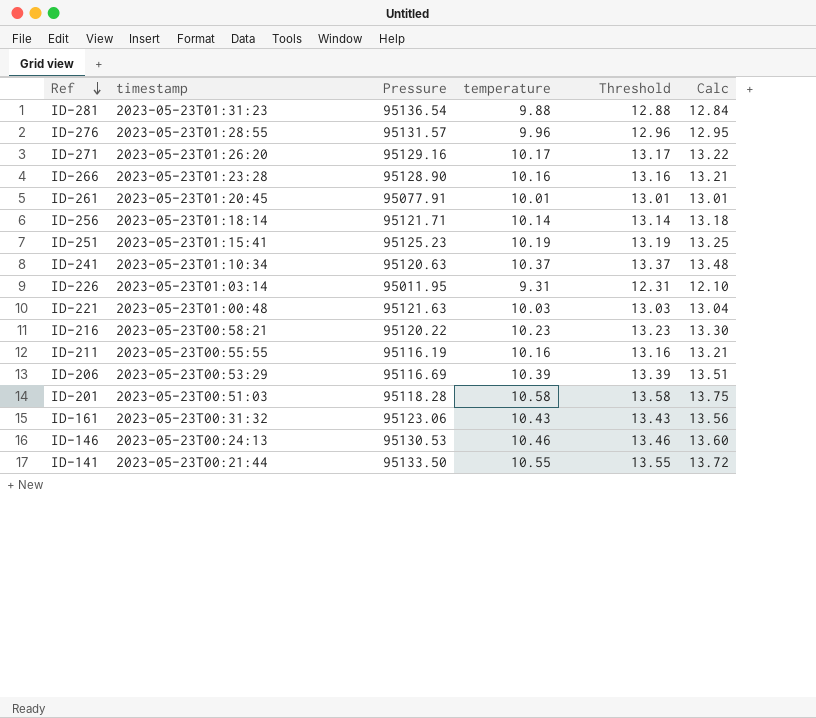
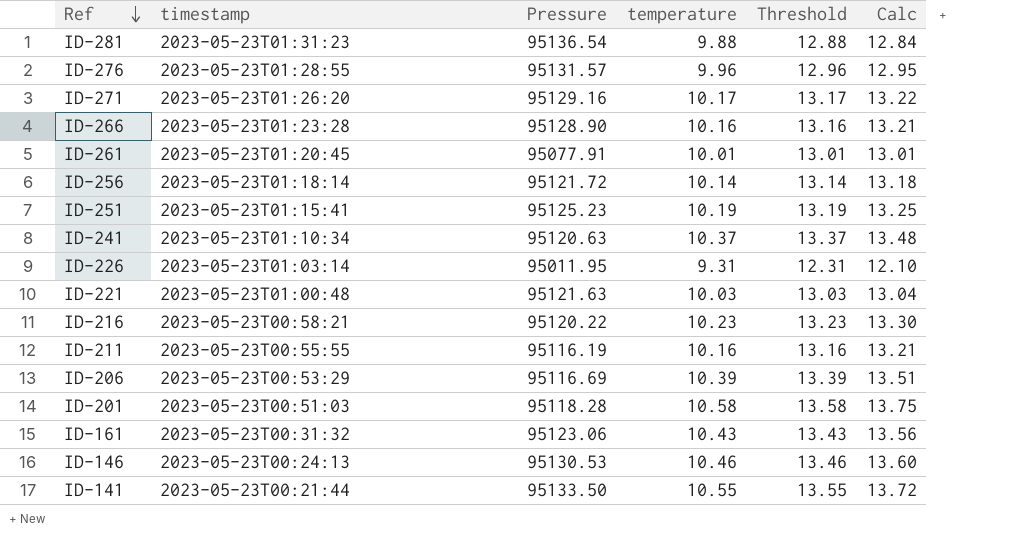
ID-256 | Pressure: 95121.71 -> 95121.72

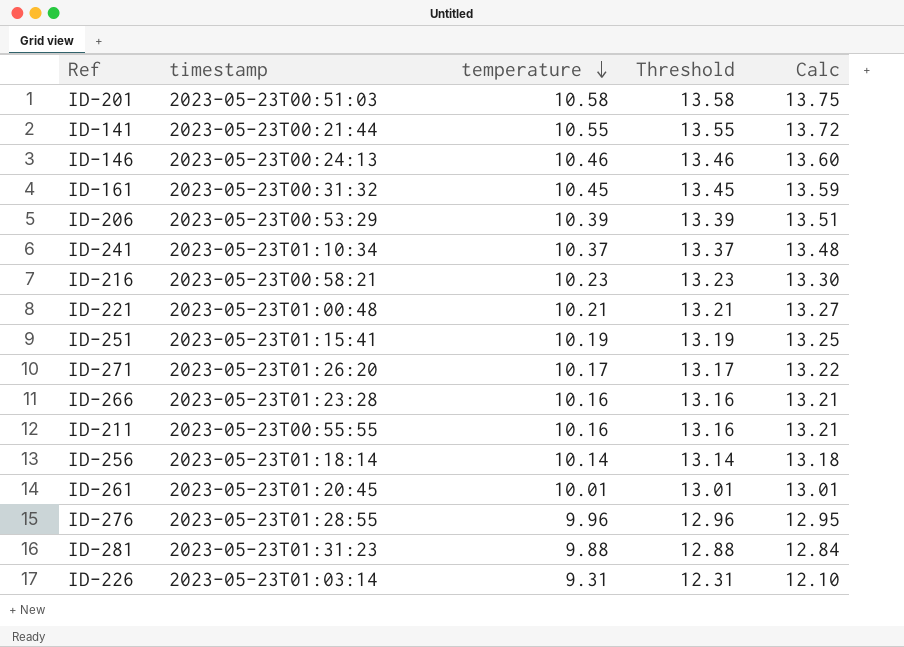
row order: Ref descending -> temperature descending
column Pressure | position: 3 -> none
ID-161 | temperature: 10.43 -> 10.45
ID-161 | Threshold: 13.43 -> 13.45
ID-161 | Calc: 13.56 -> 13.59
ID-221 | temperature: 10.03 -> 10.21
ID-221 | Threshold: 13.03 -> 13.21
ID-221 | Calc: 13.04 -> 13.27

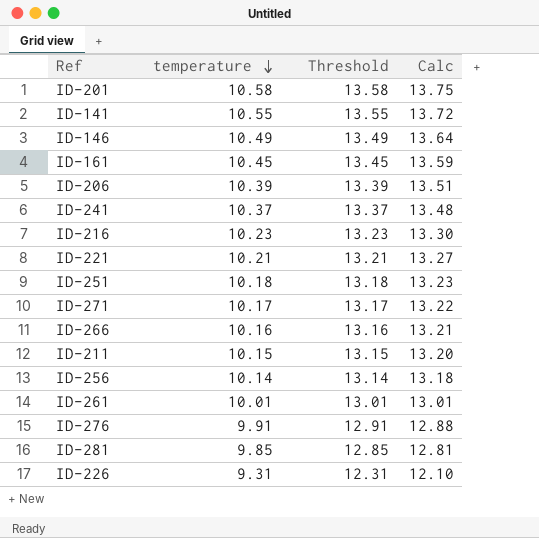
column timestamp | position: 2 -> none
ID-146 | temperature: 10.46 -> 10.49
ID-146 | Threshold: 13.46 -> 13.49
ID-146 | Calc: 13.60 -> 13.64
ID-251 | temperature: 10.19 -> 10.18
ID-251 | Threshold: 13.19 -> 13.18
ID-251 | Calc: 13.25 -> 13.23
ID-211 | temperature: 10.16 -> 10.15
ID-211 | Threshold: 13.16 -> 13.15
ID-211 | Calc: 13.21 -> 13.20
ID-276 | temperature: 9.96 -> 9.91
ID-276 | Threshold: 12.96 -> 12.91
ID-276 | Calc: 12.95 -> 12.88
ID-281 | temperature: 9.88 -> 9.85
ID-281 | Threshold: 12.88 -> 12.85
ID-281 | Calc: 12.84 -> 12.81

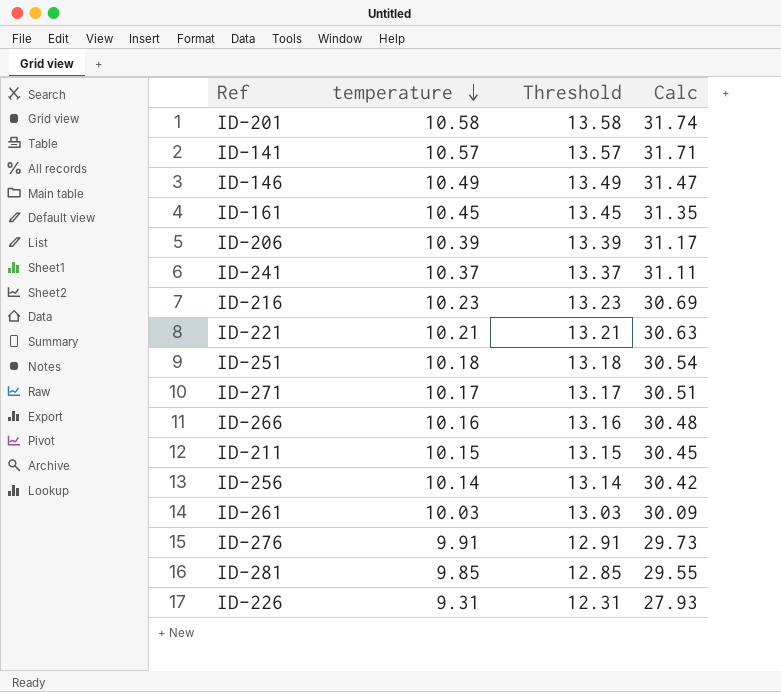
column Calc | formula: [temperature] * 1.3 -> [temperature] * 3
ID-141 | temperature: 10.55 -> 10.57
ID-141 | Threshold: 13.55 -> 13.57
ID-261 | temperature: 10.01 -> 10.03
ID-261 | Threshold: 13.01 -> 13.03

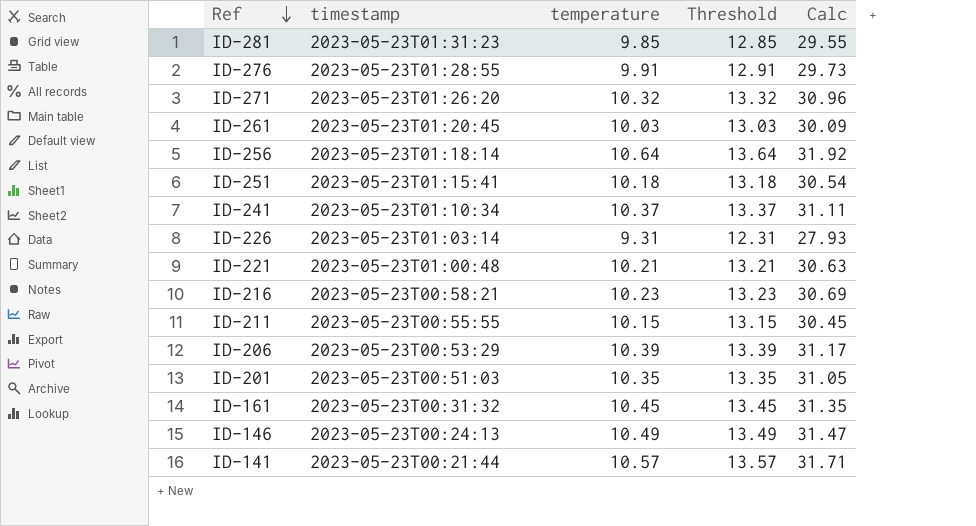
row order: temperature descending -> Ref descending
column timestamp | position: none -> 2
row ID-266: 10.16 | 13.16 | 30.48 -> none
ID-271 | temperature: 10.17 -> 10.32
ID-271 | Threshold: 13.17 -> 13.32
ID-271 | Calc: 30.51 -> 30.96
ID-256 | temperature: 10.14 -> 10.64
ID-256 | Threshold: 13.14 -> 13.64
ID-256 | Calc: 30.42 -> 31.92
ID-201 | temperature: 10.58 -> 10.35
ID-201 | Threshold: 13.58 -> 13.35
ID-201 | Calc: 31.74 -> 31.05

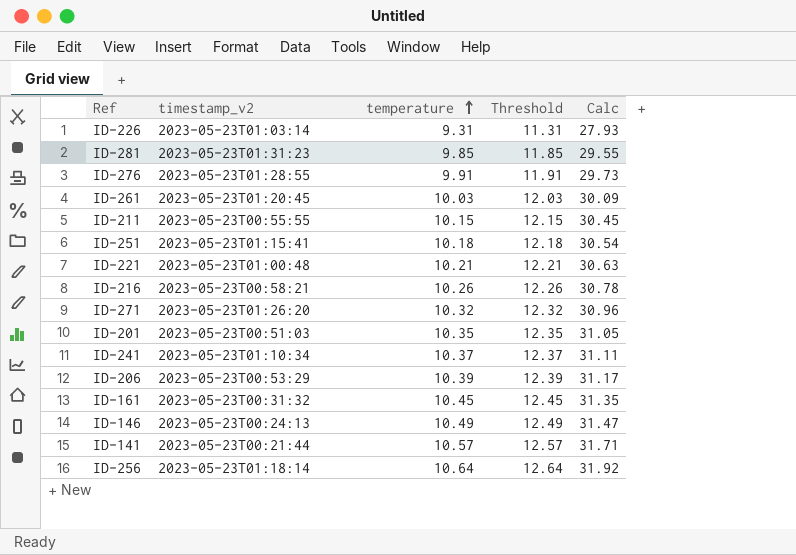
row order: Ref descending -> temperature ascending
column name: timestamp -> timestamp_v2
column Threshold | formula: [temperature] + 3 -> [temperature] + 2
ID-216 | temperature: 10.23 -> 10.26
ID-216 | Calc: 30.69 -> 30.78

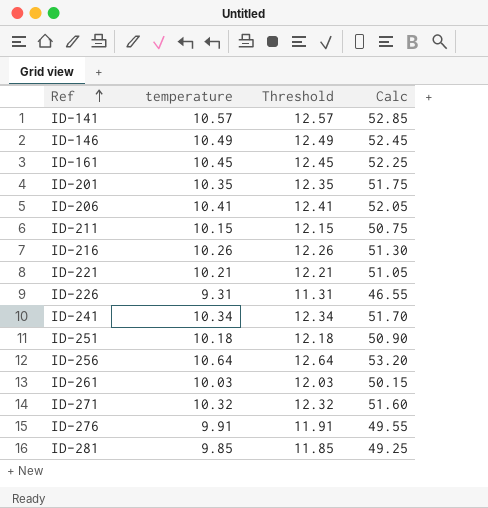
row order: temperature ascending -> Ref ascending
column timestamp_v2 | position: 2 -> none
column Calc | formula: [temperature] * 3 -> [temperature] * 5
ID-206 | temperature: 10.39 -> 10.41
ID-206 | Threshold: 12.39 -> 12.41
ID-241 | temperature: 10.37 -> 10.34
ID-241 | Threshold: 12.37 -> 12.34

